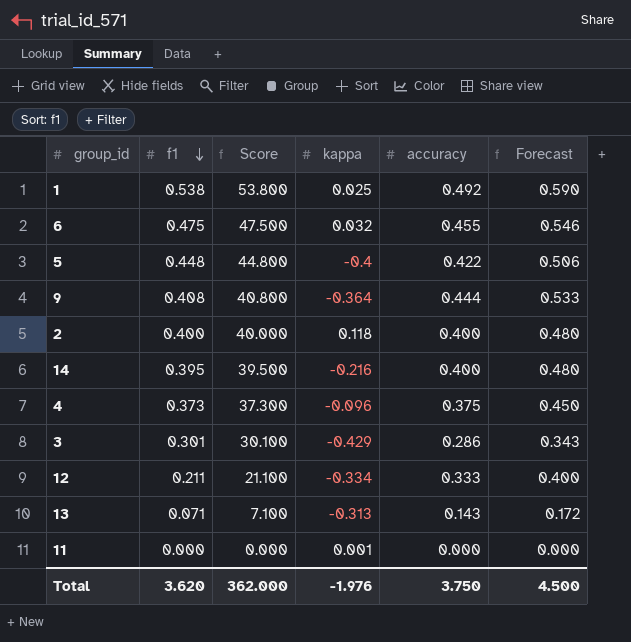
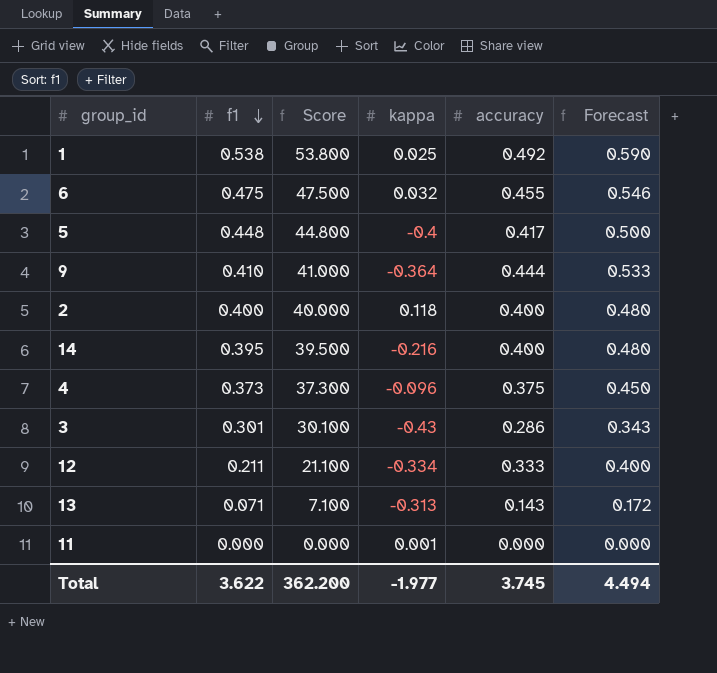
5 | accuracy: 0.422 -> 0.417
5 | Forecast: 0.506 -> 0.500
9 | f1: 0.408 -> 0.410
9 | Score: 40.800 -> 41.000
3 | kappa: -0.429 -> -0.43
Total | f1: 3.620 -> 3.622
Total | Score: 362.000 -> 362.200
Total | kappa: -1.976 -> -1.977
Total | accuracy: 3.750 -> 3.745
Total | Forecast: 4.500 -> 4.494

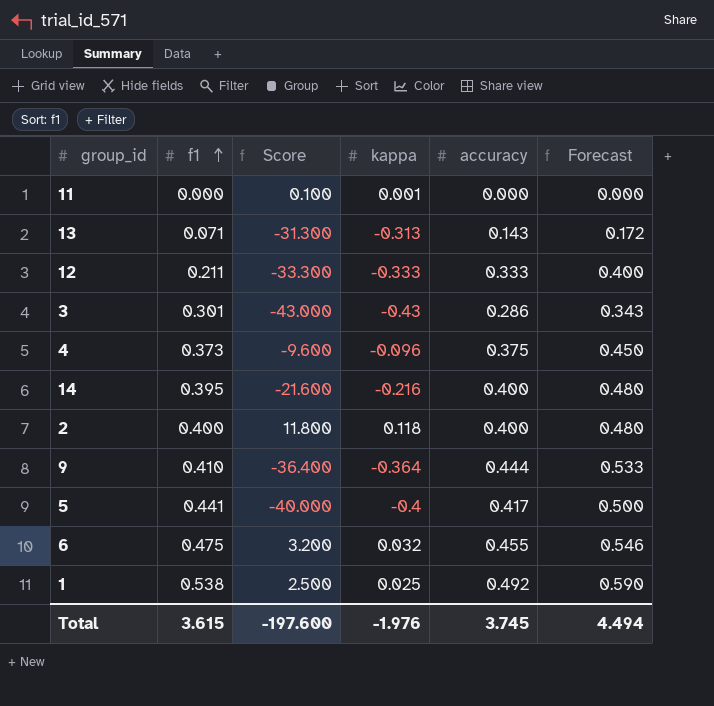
row order: f1 descending -> f1 ascending
column Score | formula: [f1] * 100 -> [kappa] * 100
12 | kappa: -0.334 -> -0.333
5 | f1: 0.448 -> 0.441
Total | f1: 3.622 -> 3.615
Total | Score: 362.200 -> -197.600
Total | kappa: -1.977 -> -1.976

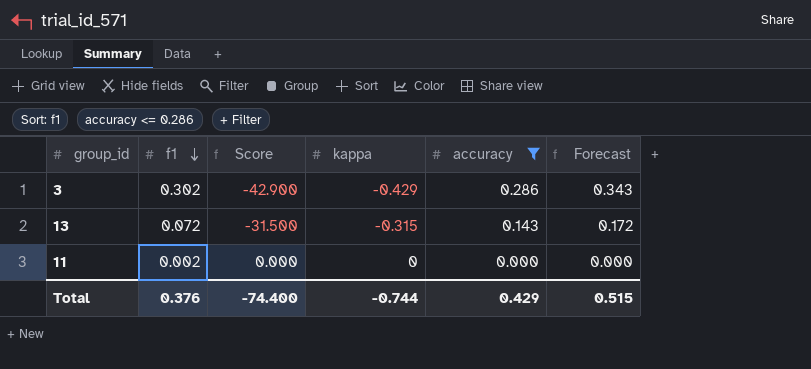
filter: none -> accuracy <= 0.286
row order: f1 ascending -> f1 descending
3 | f1: 0.301 -> 0.302
3 | Score: -43.000 -> -42.900
3 | kappa: -0.43 -> -0.429
13 | f1: 0.071 -> 0.072
13 | Score: -31.300 -> -31.500
13 | kappa: -0.313 -> -0.315
11 | f1: 0.000 -> 0.002
11 | Score: 0.100 -> 0.000
11 | kappa: 0.001 -> 0
Total | f1: 3.615 -> 0.376
Total | Score: -197.600 -> -74.400
Total | kappa: -1.976 -> -0.744
Total | accuracy: 3.745 -> 0.429
Total | Forecast: 4.494 -> 0.515

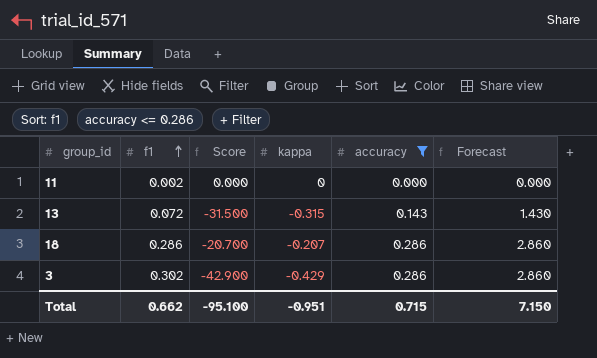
row order: f1 descending -> f1 ascending
column Forecast | formula: [accuracy] * 1.2 -> [accuracy] * 10
row 18: none -> 0.286 | -20.700 | -0.207 | 0.286 | 2.860
Total | f1: 0.376 -> 0.662
Total | Score: -74.400 -> -95.100
Total | kappa: -0.744 -> -0.951
Total | accuracy: 0.429 -> 0.715
Total | Forecast: 0.515 -> 7.150

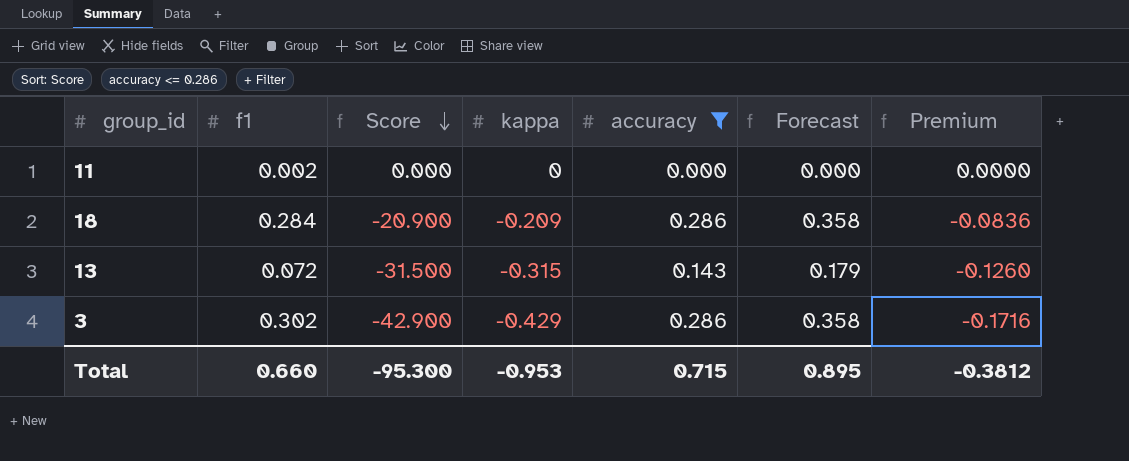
row order: f1 ascending -> Score descending
column Forecast | formula: [accuracy] * 10 -> [accuracy] * 1.25
column Premium | formula: none -> [kappa] * 0.4
18 | f1: 0.286 -> 0.284
18 | Score: -20.700 -> -20.900
18 | kappa: -0.207 -> -0.209
Total | f1: 0.662 -> 0.660
Total | Score: -95.100 -> -95.300
Total | kappa: -0.951 -> -0.953
Total | Forecast: 7.150 -> 0.895

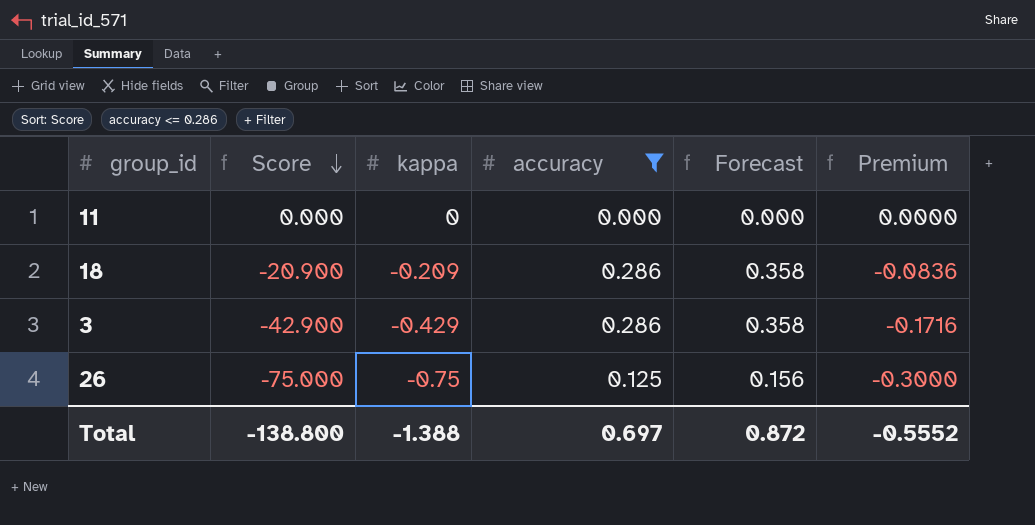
column f1 | position: 2 -> none
row 13: 0.072 | -31.500 | -0.315 | 0.143 | 0.179 | -0.1260 -> none
row 26: none -> -75.000 | -0.75 | 0.125 | 0.156 | -0.3000
Total | Score: -95.300 -> -138.800
Total | kappa: -0.953 -> -1.388
Total | accuracy: 0.715 -> 0.697
Total | Forecast: 0.895 -> 0.872
Total | Premium: -0.3812 -> -0.5552

